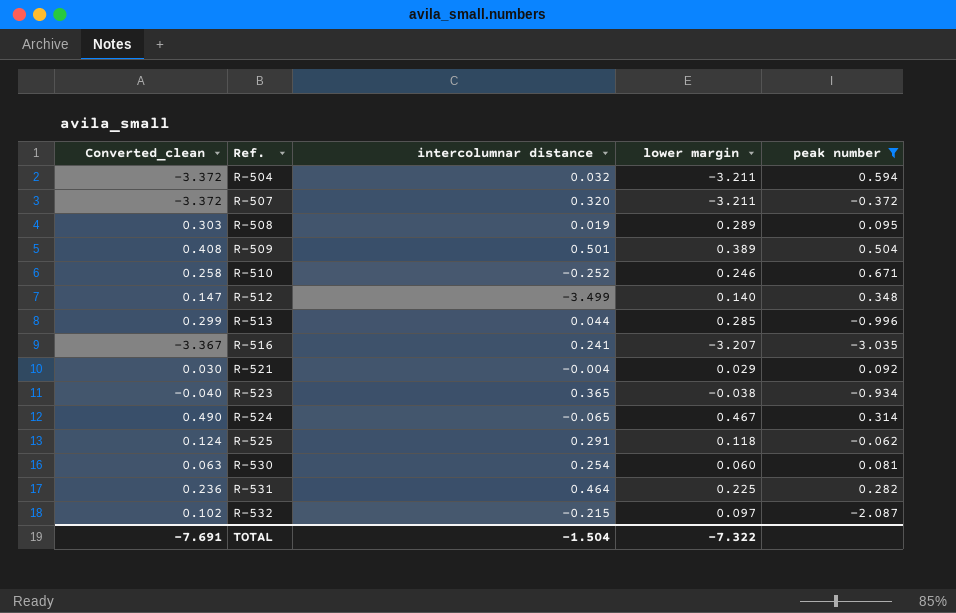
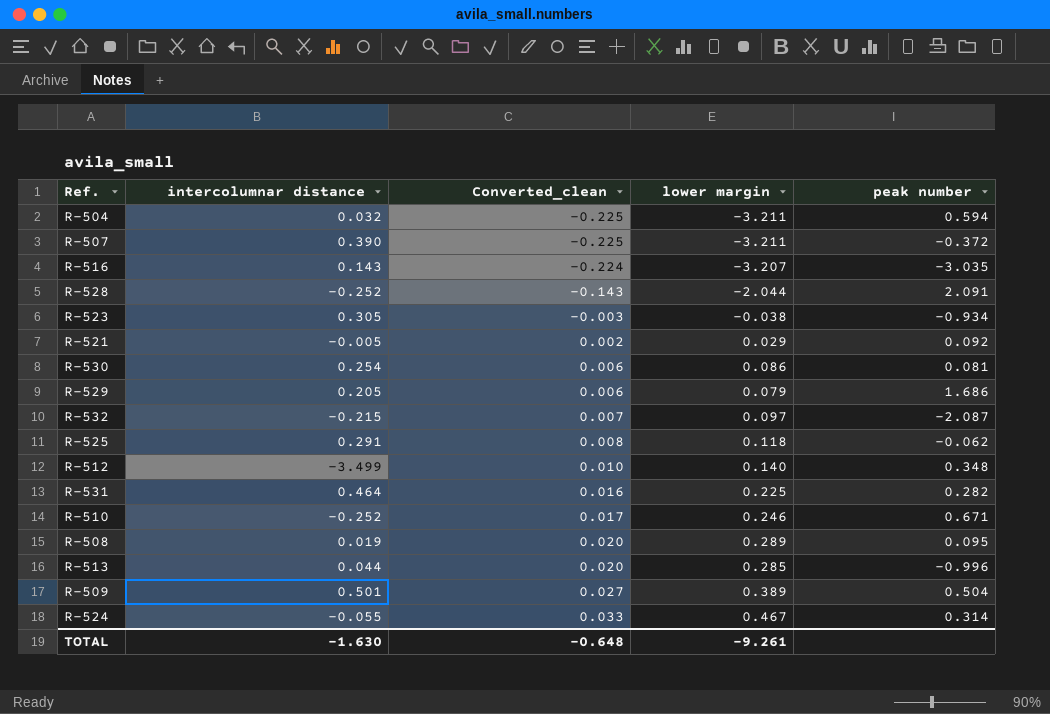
filter: peak number <= 0.671 -> none
row order: Ref. ascending -> Converted_clean ascending
column Converted_clean | formula: [lower margin] * 1.05 -> [lower margin] * 0.07
column Converted_clean | position: 1 -> 3
R-507 | intercolumnar distance: 0.320 -> 0.390
R-516 | intercolumnar distance: 0.241 -> 0.143
R-523 | intercolumnar distance: 0.365 -> 0.305
R-521 | intercolumnar distance: -0.004 -> -0.005
R-530 | lower margin: 0.060 -> 0.086
R-524 | intercolumnar distance: -0.065 -> -0.055
TOTAL | intercolumnar distance: -1.504 -> -1.630
TOTAL | Converted_clean: -7.691 -> -0.648
TOTAL | lower margin: -7.322 -> -9.261

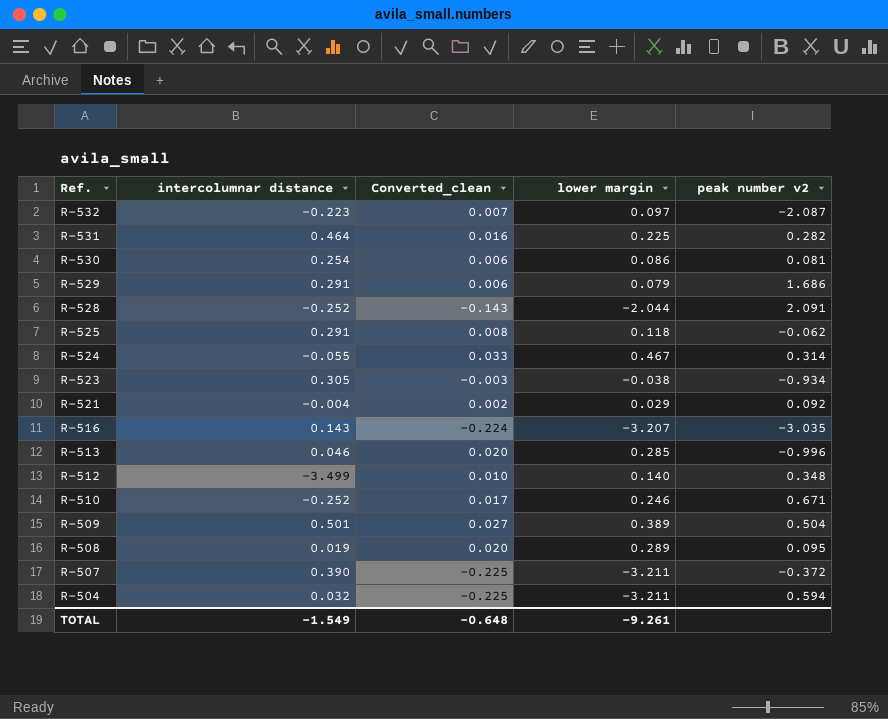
row order: Converted_clean ascending -> Ref. descending
column name: peak number -> peak number v2
R-532 | intercolumnar distance: -0.215 -> -0.223
R-529 | intercolumnar distance: 0.205 -> 0.291
R-521 | intercolumnar distance: -0.005 -> -0.004
R-513 | intercolumnar distance: 0.044 -> 0.046
TOTAL | intercolumnar distance: -1.630 -> -1.549

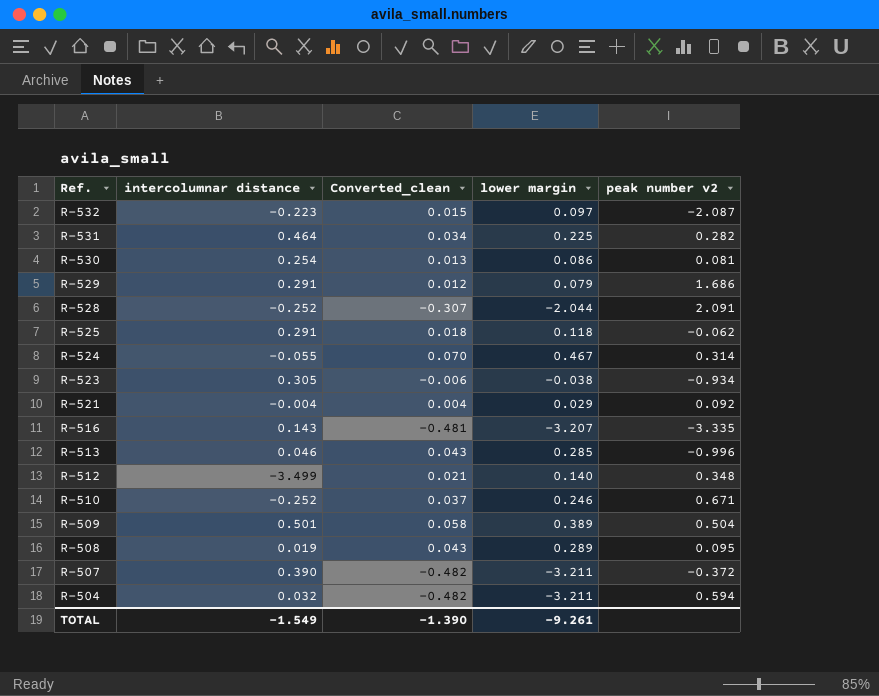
column Converted_clean | formula: [lower margin] * 0.07 -> [lower margin] * 0.15
R-516 | peak number v2: -3.035 -> -3.335
TOTAL | Converted_clean: -0.648 -> -1.390

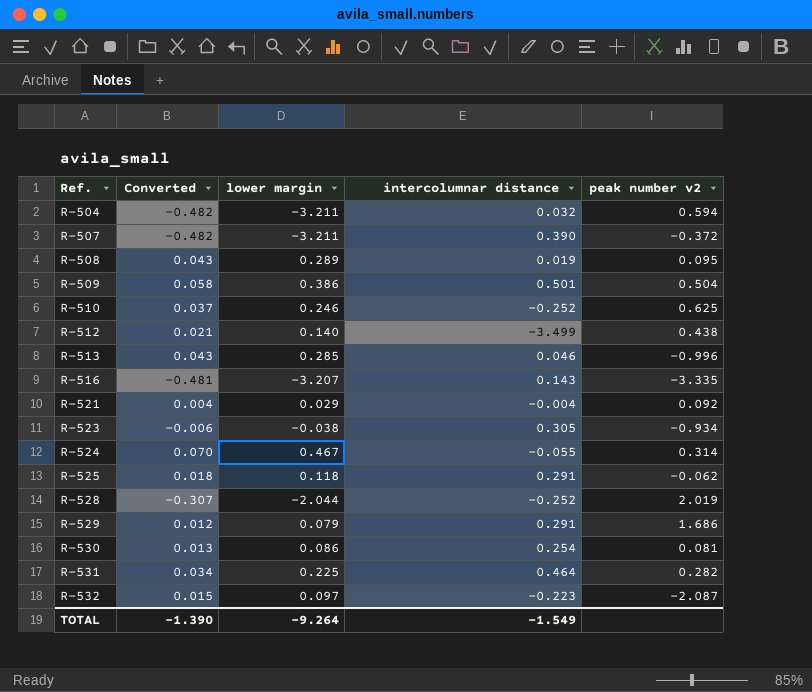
row order: Ref. descending -> Ref. ascending
column name: Converted_clean -> Converted
column intercolumnar distance | position: 2 -> 4
R-509 | lower margin: 0.389 -> 0.386
R-510 | peak number v2: 0.671 -> 0.625
R-512 | peak number v2: 0.348 -> 0.438
R-528 | peak number v2: 2.091 -> 2.019
TOTAL | lower margin: -9.261 -> -9.264

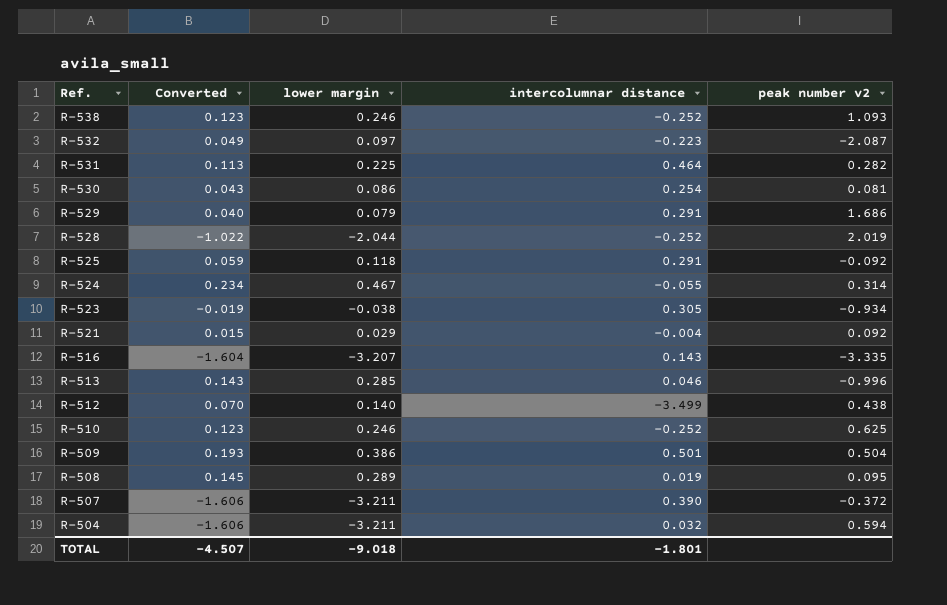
row order: Ref. ascending -> Ref. descending
column Converted | formula: [lower margin] * 0.15 -> [lower margin] * 0.5
row R-538: none -> 0.123 | 0.246 | -0.252 | 1.093
R-525 | peak number v2: -0.062 -> -0.092
TOTAL | Converted: -1.390 -> -4.507
TOTAL | lower margin: -9.264 -> -9.018
TOTAL | intercolumnar distance: -1.549 -> -1.801

